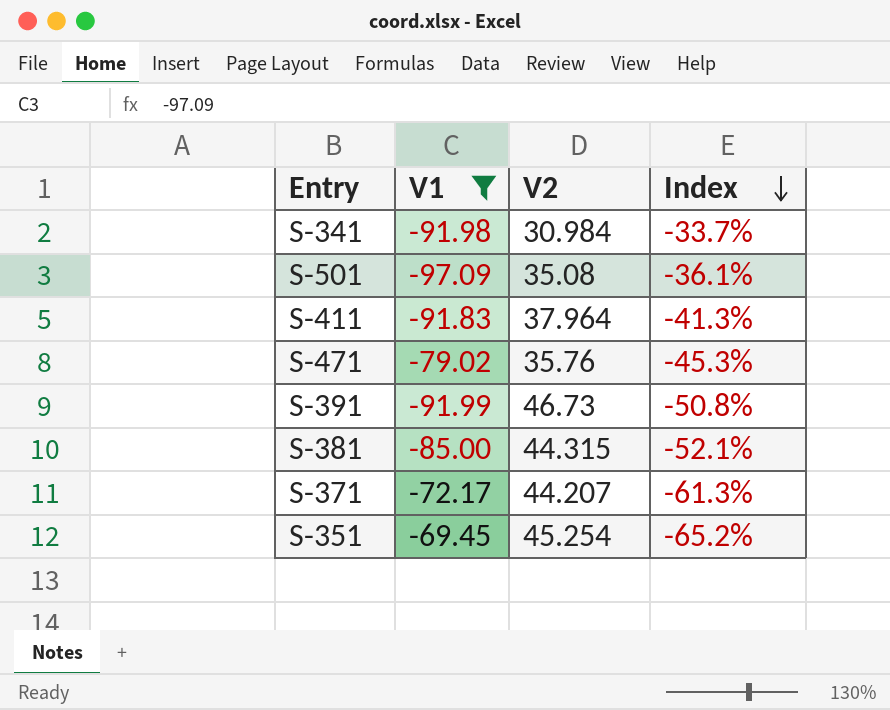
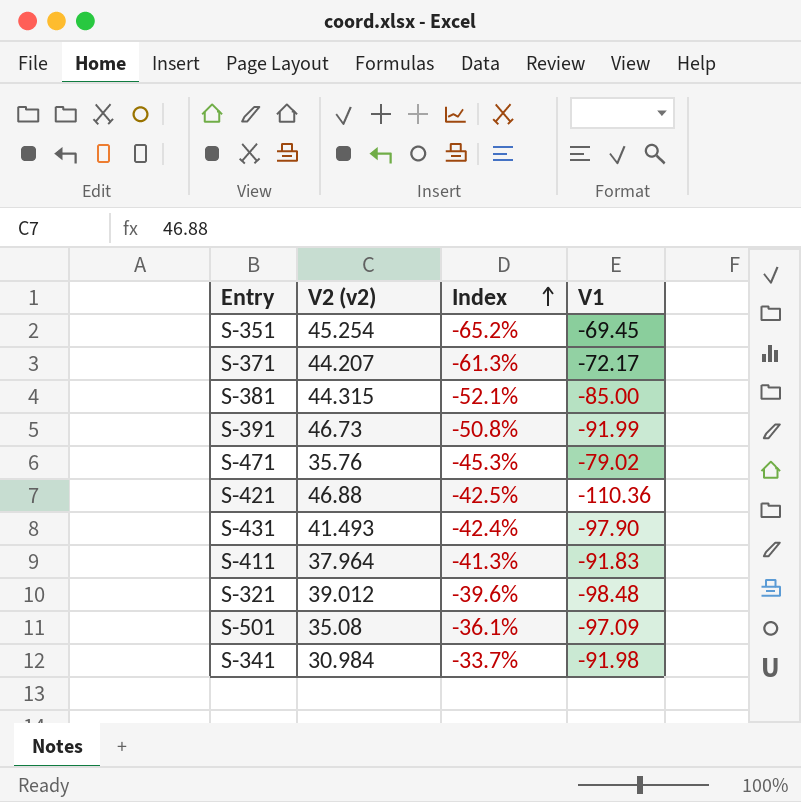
filter: V1 >= -97.09 -> none
row order: Index descending -> Index ascending
column name: V2 -> V2 (v2)
column V1 | position: 2 -> 4

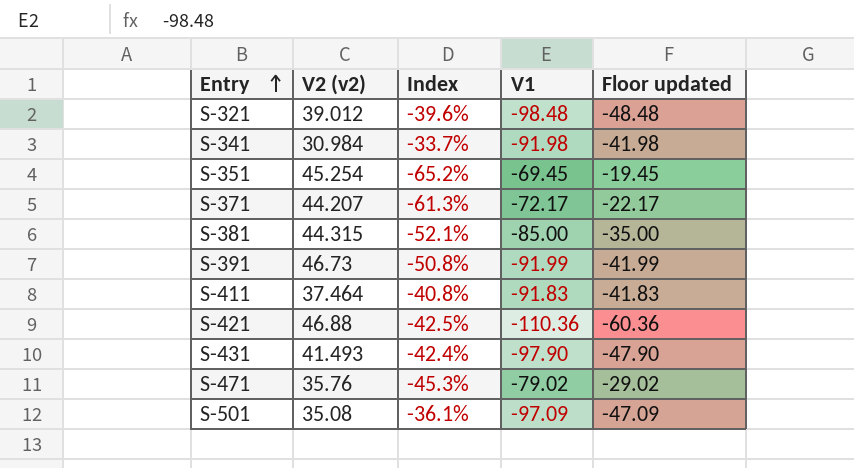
row order: Index ascending -> Entry ascending
column Floor updated | formula: none -> [V1] + 50
S-411 | V2 (v2): 37.964 -> 37.464
S-411 | Index: -41.3% -> -40.8%

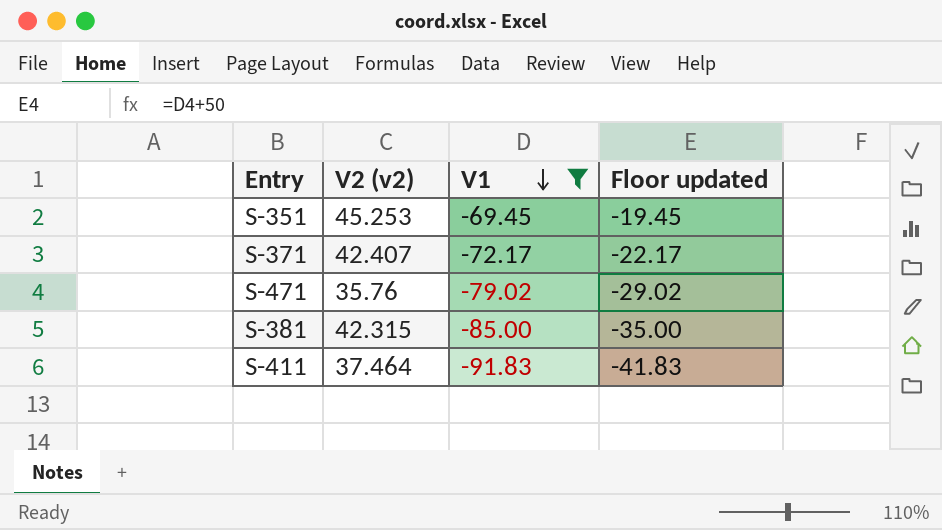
filter: none -> V1 >= -91.83
row order: Entry ascending -> V1 descending
column Index | formula: [V2 (v2)] / [V1] -> none
S-351 | V2 (v2): 45.254 -> 45.253
S-371 | V2 (v2): 44.207 -> 42.407
S-381 | V2 (v2): 44.315 -> 42.315

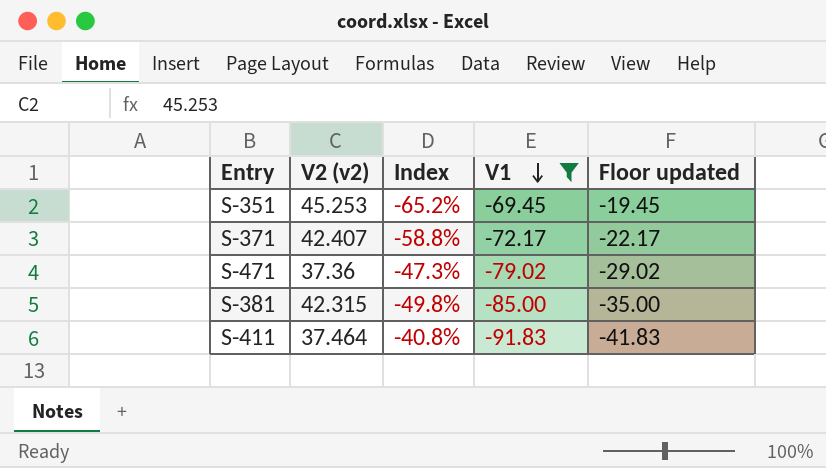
column Index | formula: none -> [V2 (v2)] / [V1]
S-471 | V2 (v2): 35.76 -> 37.36

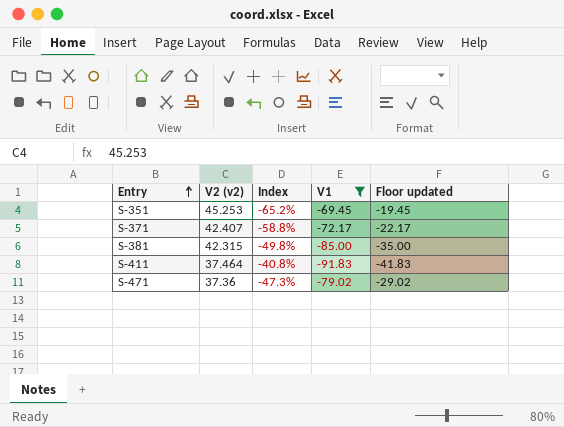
row order: V1 descending -> Entry ascending

